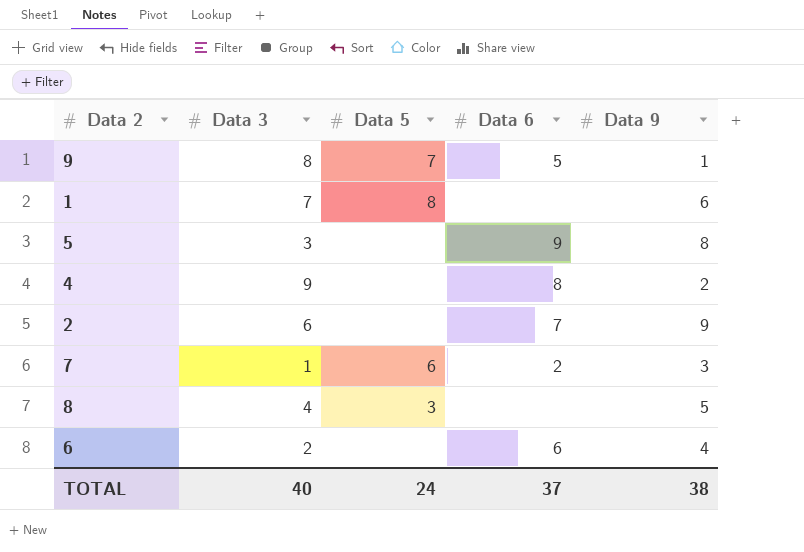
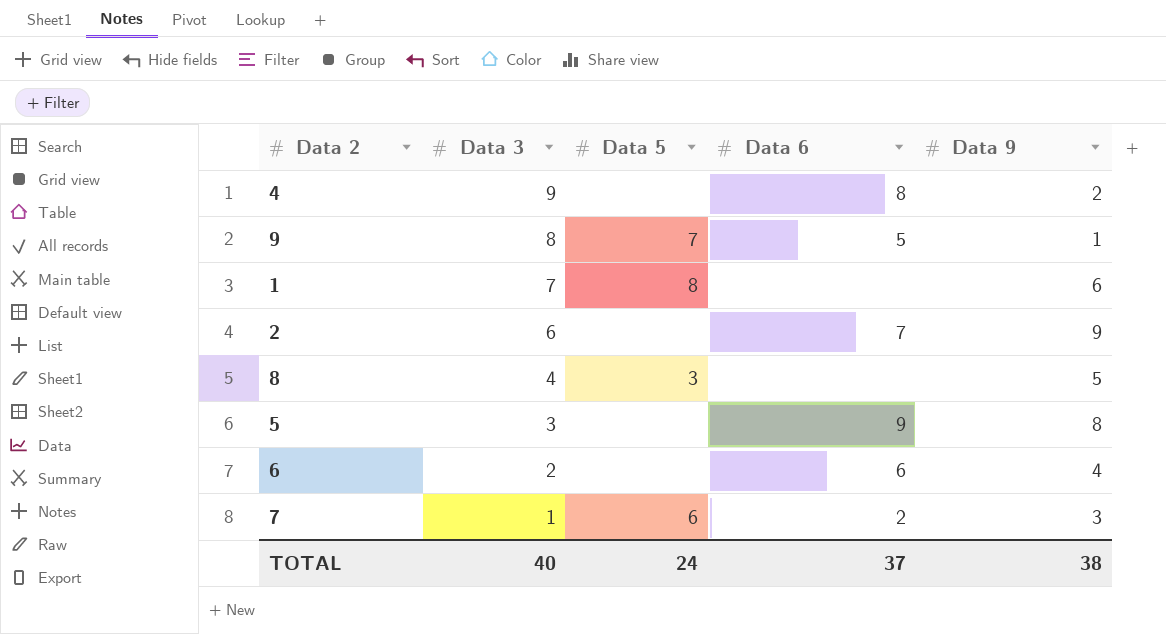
row order: none -> Data 3 descending

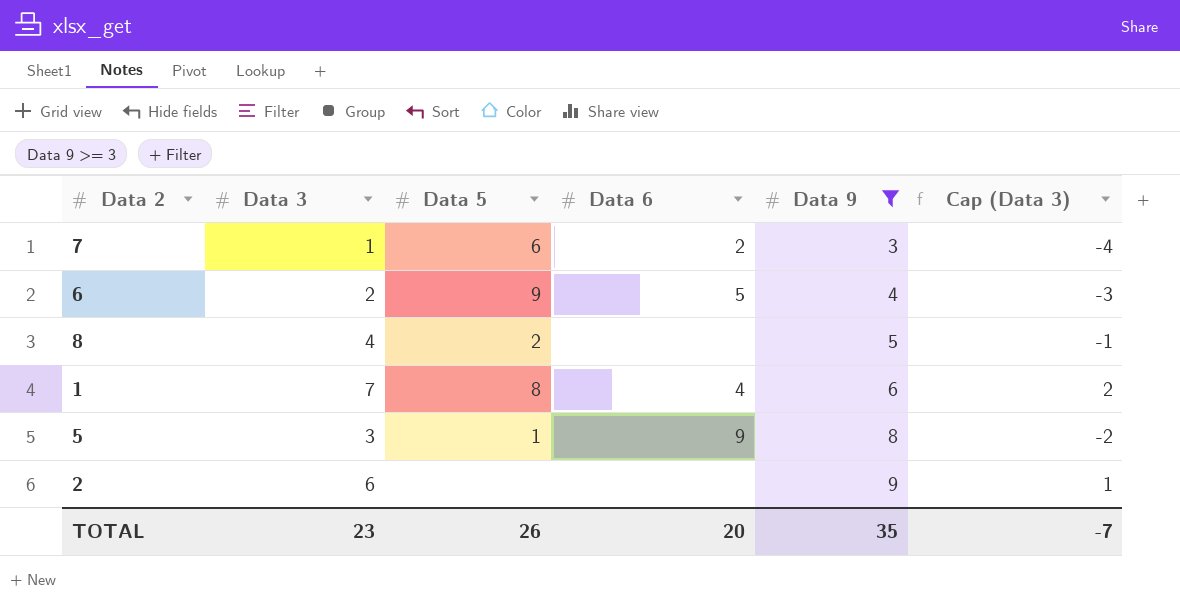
filter: none -> Data 9 >= 3
row order: Data 3 descending -> Data 9 ascending
column Cap (Data 3) | formula: none -> [Data 3] - 5
6 | Data 5: none -> 9
6 | Data 6: 6 -> 5
8 | Data 5: 3 -> 2
1 | Data 6: none -> 4
5 | Data 5: none -> 1
2 | Data 6: 7 -> none
TOTAL | Data 3: 40 -> 23
TOTAL | Data 5: 24 -> 26
TOTAL | Data 6: 37 -> 20
TOTAL | Data 9: 38 -> 35

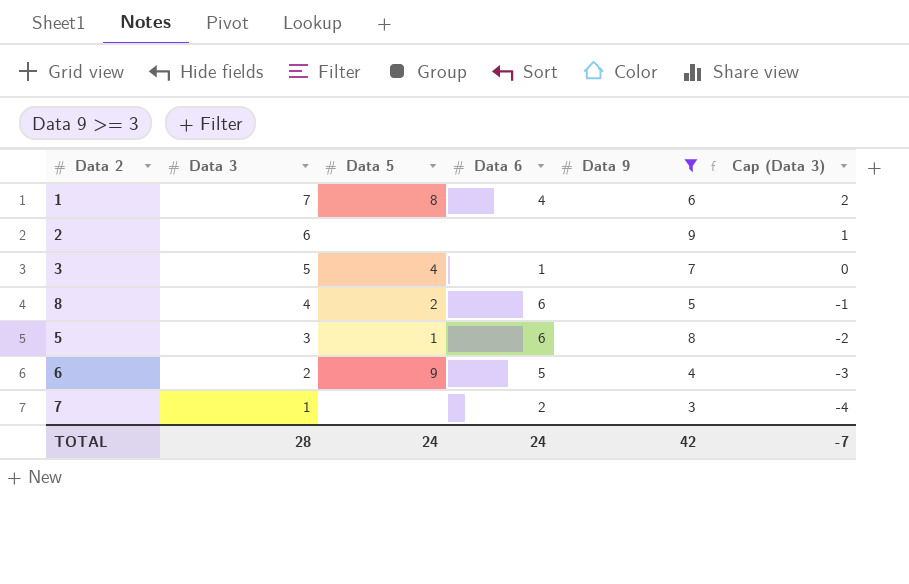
row order: Data 9 ascending -> Data 3 descending
row 3: none -> 5 | 4 | 1 | 7 | 0
8 | Data 6: none -> 6
5 | Data 6: 9 -> 6
7 | Data 5: 6 -> none
TOTAL | Data 3: 23 -> 28
TOTAL | Data 5: 26 -> 24
TOTAL | Data 6: 20 -> 24
TOTAL | Data 9: 35 -> 42

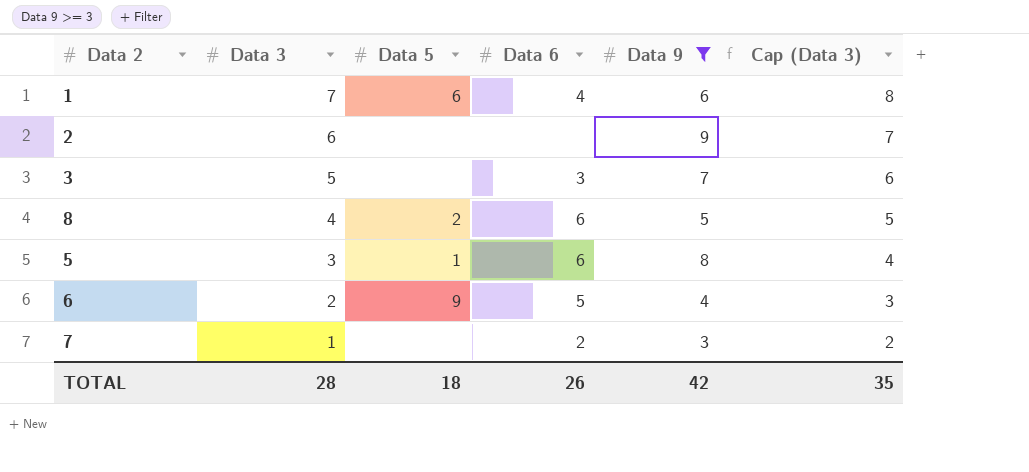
column Cap (Data 3) | formula: [Data 3] - 5 -> [Data 3] + 1
1 | Data 5: 8 -> 6
3 | Data 5: 4 -> none
3 | Data 6: 1 -> 3
TOTAL | Data 5: 24 -> 18
TOTAL | Data 6: 24 -> 26
TOTAL | Cap (Data 3): -7 -> 35

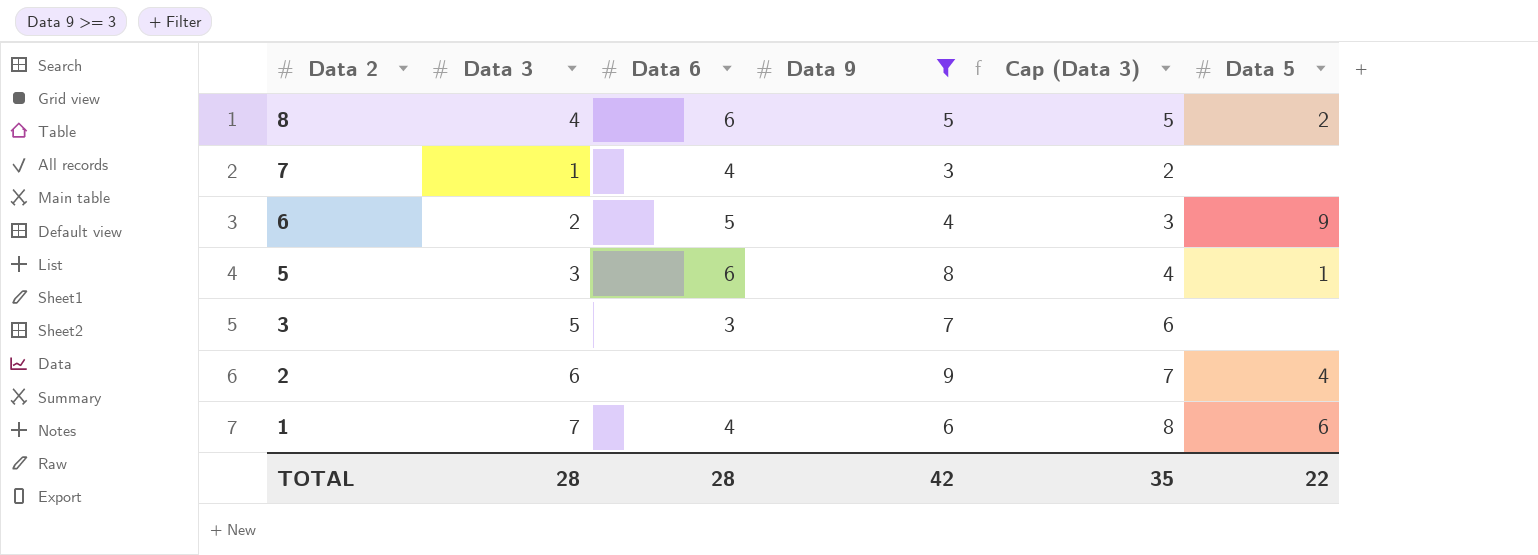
row order: Data 3 descending -> Data 2 descending
column Data 5 | position: 3 -> 6
7 | Data 6: 2 -> 4
2 | Data 5: none -> 4
TOTAL | Data 6: 26 -> 28
TOTAL | Data 5: 18 -> 22

